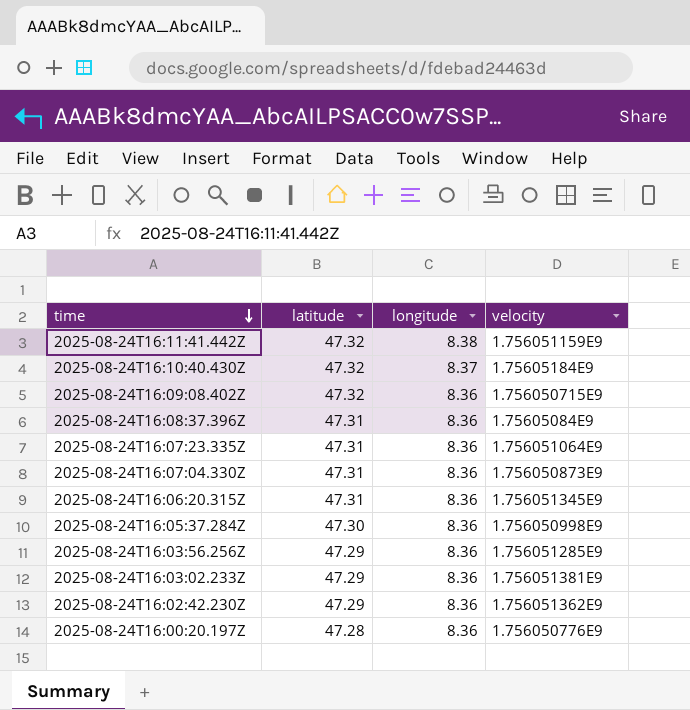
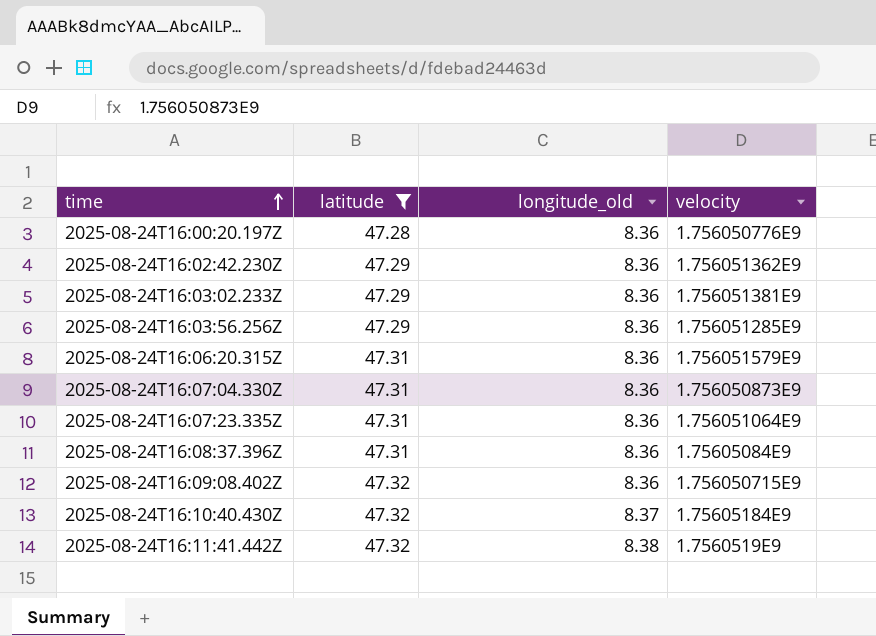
filter: none -> latitude != 47.30
row order: time descending -> time ascending
column name: longitude -> longitude_old
2025-08-24T16:06:20.315Z | velocity: 1.756051345E9 -> 1.756051579E9
2025-08-24T16:11:41.442Z | velocity: 1.756051159E9 -> 1.7560519E9

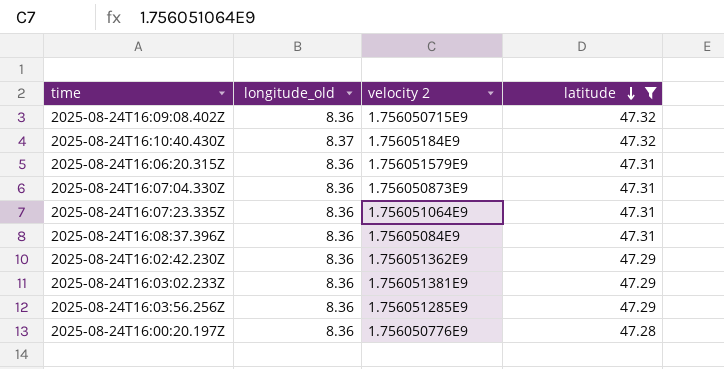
row order: time ascending -> latitude descending
column name: velocity -> velocity 2
column latitude | position: 2 -> 4
row 2025-08-24T16:11:41.442Z: 47.32 | 8.38 | 1.7560519E9 -> none

